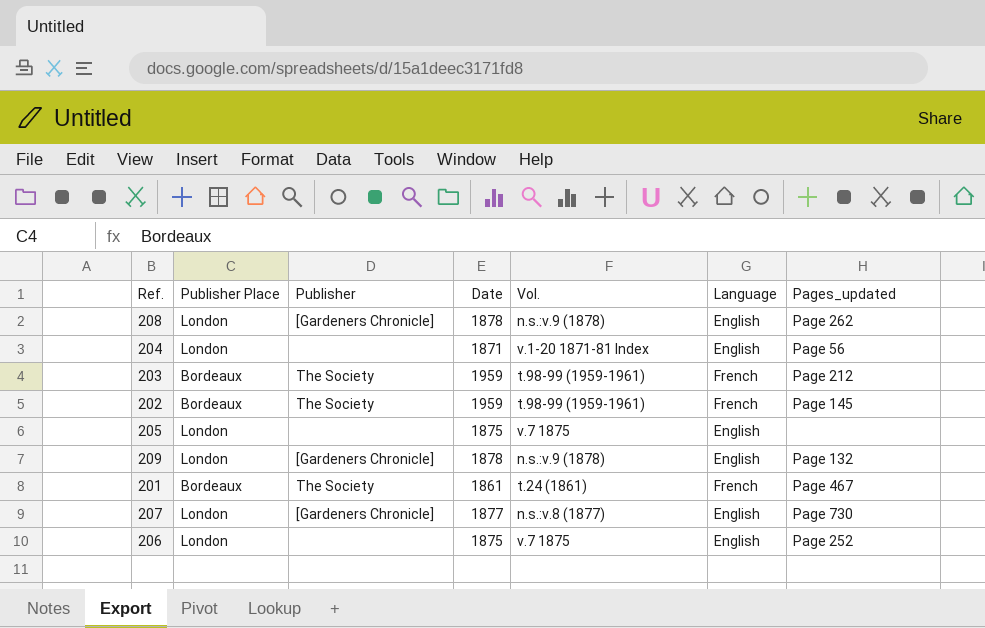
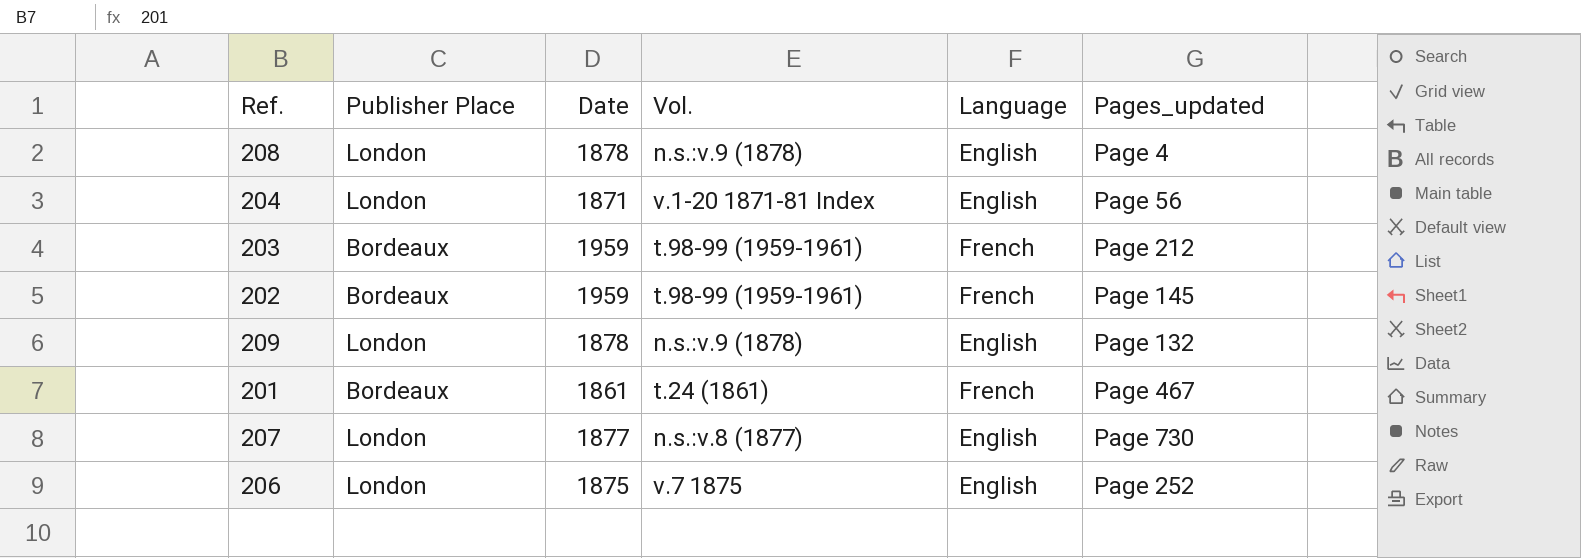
column Publisher | position: 3 -> none
row 205: London | none | 1875 | v.7 1875 | English | none -> none
208 | Pages_updated: Page 262 -> Page 4

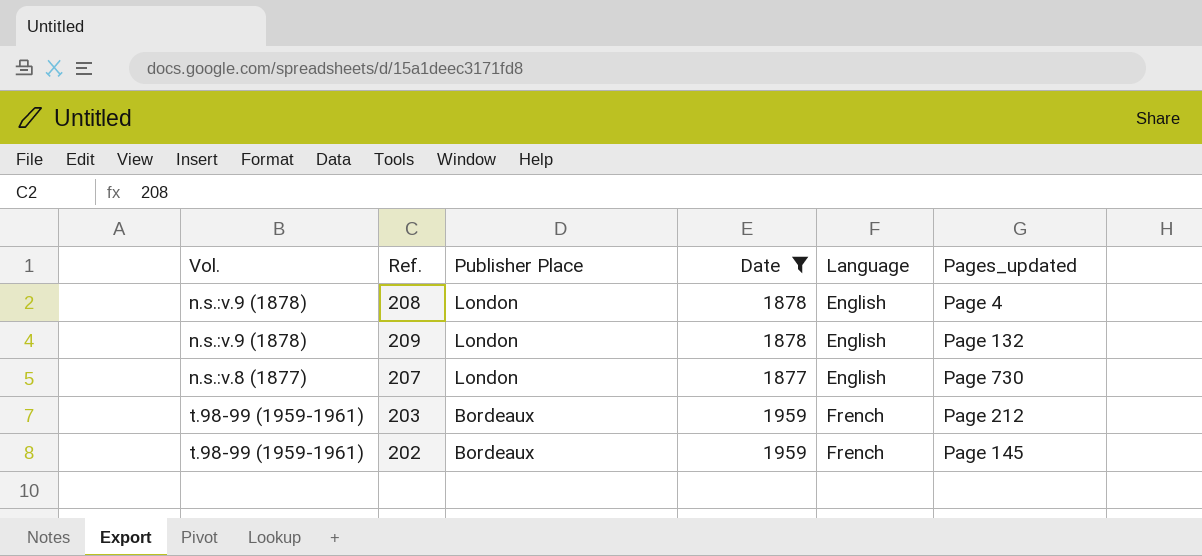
filter: none -> Date >= 1877
row order: none -> Publisher Place descending
column Vol. | position: 4 -> 1

